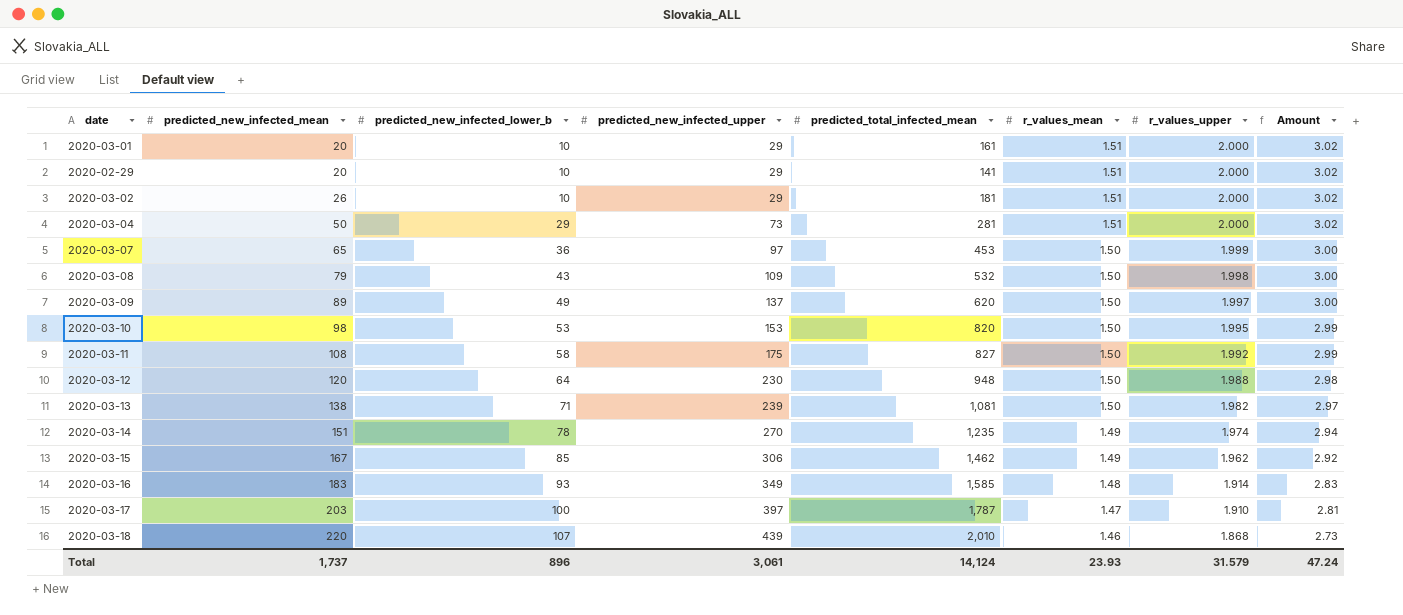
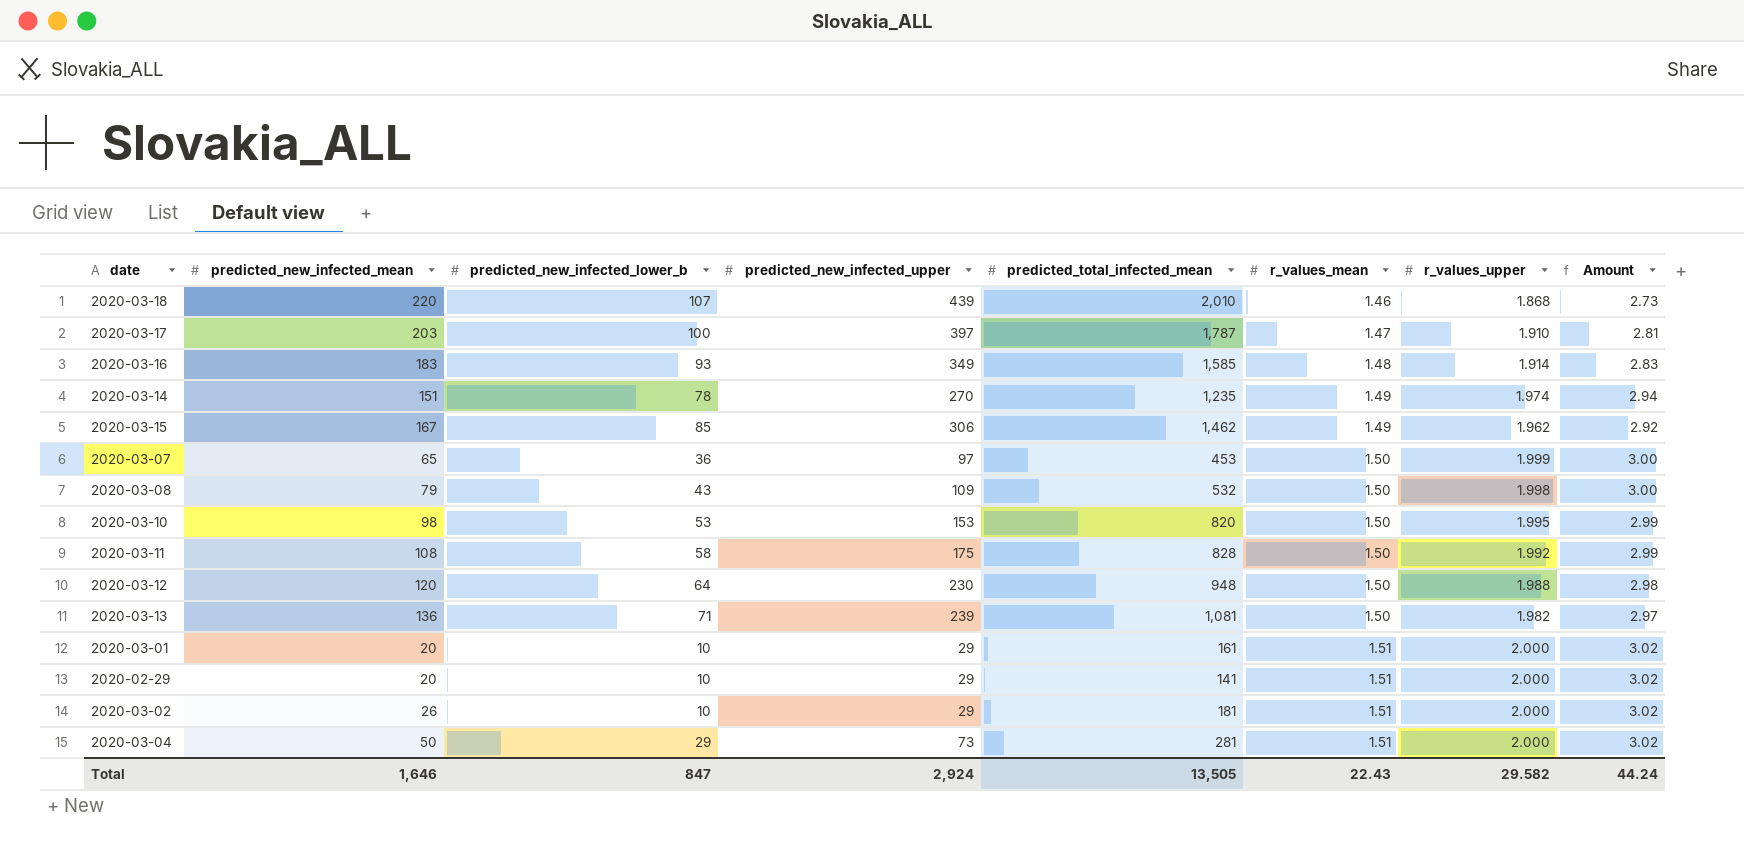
row order: predicted_new_infected_mean ascending -> r_values_mean ascending
row 2020-03-09: 89 | 49 | 137 | 620 | 1.50 | 1.997 | 3.00 -> none
2020-03-11 | predicted_total_infected_mean: 827 -> 828
2020-03-13 | predicted_new_infected_mean: 138 -> 136
Total | predicted_new_infected_mean: 1,737 -> 1,646
Total | predicted_new_infected_lower_b: 896 -> 847
Total | predicted_new_infected_upper: 3,061 -> 2,924
Total | predicted_total_infected_mean: 14,124 -> 13,505
Total | r_values_mean: 23.93 -> 22.43
Total | r_values_upper: 31.579 -> 29.582
Total | Amount: 47.24 -> 44.24

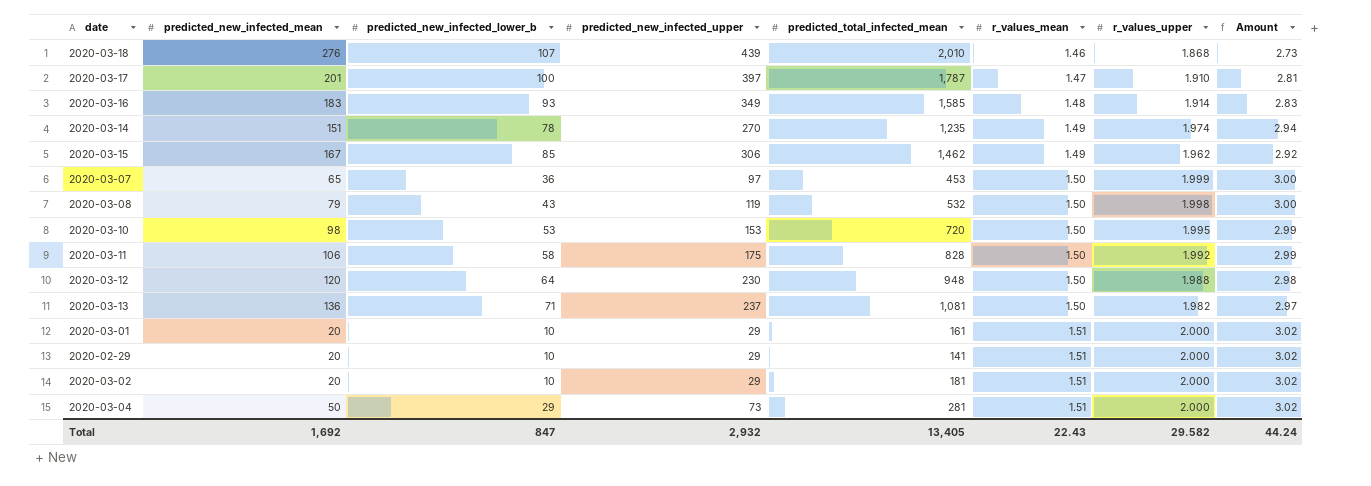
2020-03-18 | predicted_new_infected_mean: 220 -> 276
2020-03-17 | predicted_new_infected_mean: 203 -> 201
2020-03-08 | predicted_new_infected_upper: 109 -> 119
2020-03-10 | predicted_total_infected_mean: 820 -> 720
2020-03-11 | predicted_new_infected_mean: 108 -> 106
2020-03-13 | predicted_new_infected_upper: 239 -> 237
2020-03-02 | predicted_new_infected_mean: 26 -> 20
Total | predicted_new_infected_mean: 1,646 -> 1,692
Total | predicted_new_infected_upper: 2,924 -> 2,932
Total | predicted_total_infected_mean: 13,505 -> 13,405

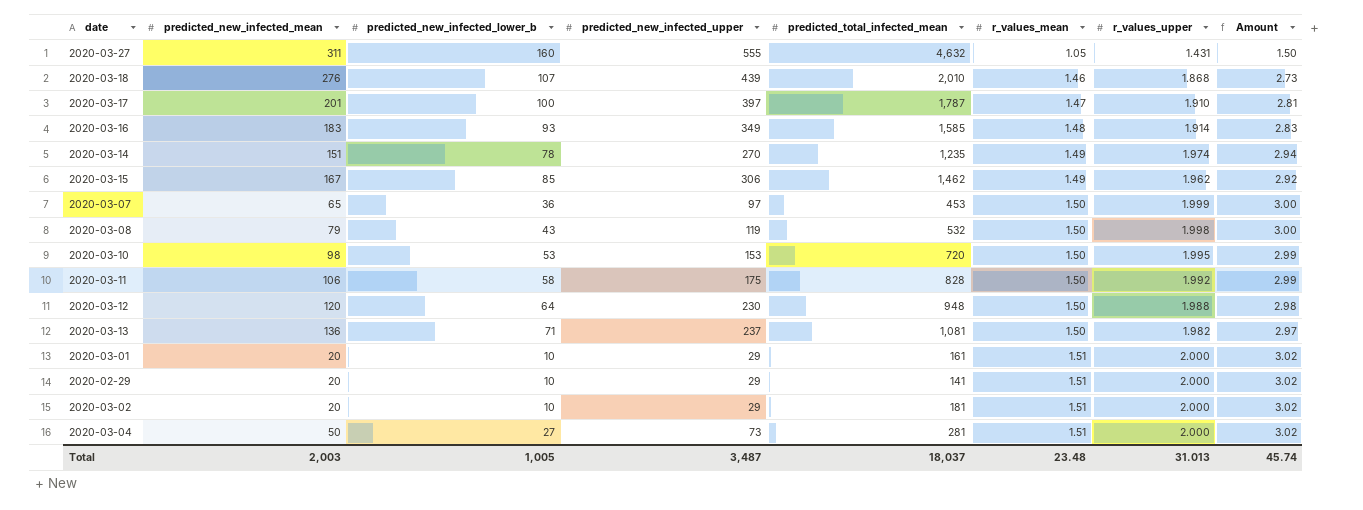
row 2020-03-27: none -> 311 | 160 | 555 | 4,632 | 1.05 | 1.431 | 1.50
2020-03-04 | predicted_new_infected_lower_b: 29 -> 27
Total | predicted_new_infected_mean: 1,692 -> 2,003
Total | predicted_new_infected_lower_b: 847 -> 1,005
Total | predicted_new_infected_upper: 2,932 -> 3,487
Total | predicted_total_infected_mean: 13,405 -> 18,037
Total | r_values_mean: 22.43 -> 23.48
Total | r_values_upper: 29.582 -> 31.013
Total | Amount: 44.24 -> 45.74

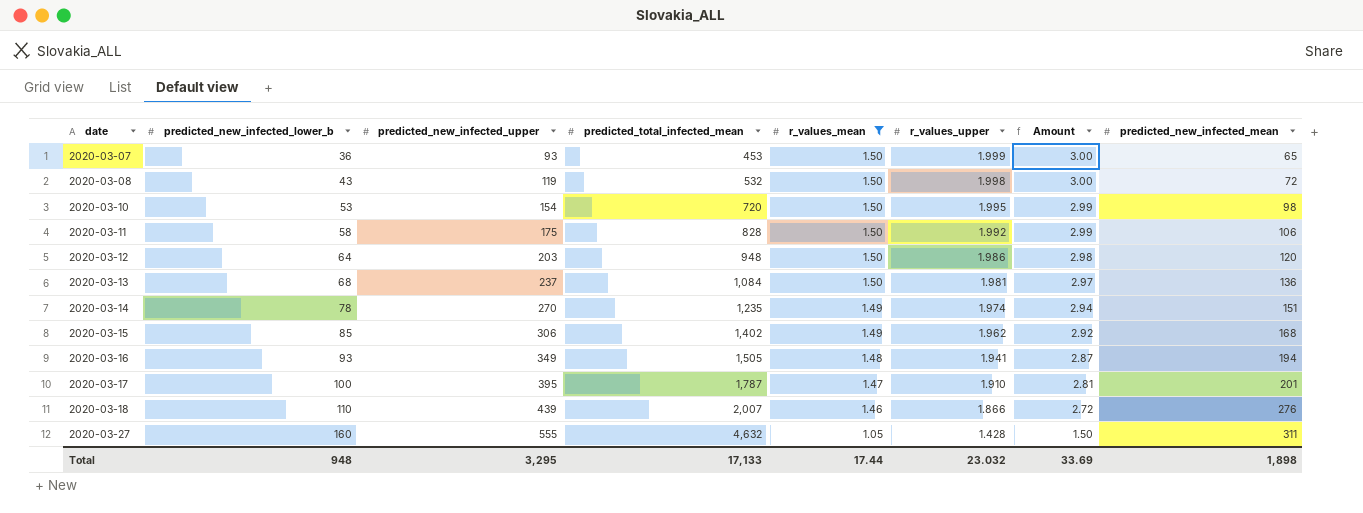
filter: none -> r_values_mean != 1.51
row order: r_values_mean ascending -> date ascending
column predicted_new_infected_mean | position: 2 -> 8
2020-03-07 | predicted_new_infected_upper: 97 -> 93
2020-03-08 | predicted_new_infected_mean: 79 -> 72
2020-03-10 | predicted_new_infected_upper: 153 -> 154
2020-03-12 | predicted_new_infected_upper: 230 -> 203
2020-03-12 | r_values_upper: 1.988 -> 1.986
2020-03-13 | predicted_new_infected_lower_b: 71 -> 68
2020-03-13 | predicted_total_infected_mean: 1,081 -> 1,084
2020-03-13 | r_values_upper: 1.982 -> 1.981
2020-03-15 | predicted_total_infected_mean: 1,462 -> 1,402
2020-03-15 | predicted_new_infected_mean: 167 -> 168
2020-03-16 | predicted_total_infected_mean: 1,585 -> 1,505
2020-03-16 | r_values_upper: 1.914 -> 1.941
2020-03-16 | Amount: 2.83 -> 2.87
2020-03-16 | predicted_new_infected_mean: 183 -> 194
2020-03-17 | predicted_new_infected_upper: 397 -> 395
2020-03-18 | predicted_new_infected_lower_b: 107 -> 110
2020-03-18 | predicted_total_infected_mean: 2,010 -> 2,007
2020-03-18 | r_values_upper: 1.868 -> 1.866
2020-03-18 | Amount: 2.73 -> 2.72
2020-03-27 | r_values_upper: 1.431 -> 1.428
Total | predicted_new_infected_lower_b: 1,005 -> 948
Total | predicted_new_infected_upper: 3,487 -> 3,295
Total | predicted_total_infected_mean: 18,037 -> 17,133
Total | r_values_mean: 23.48 -> 17.44
Total | r_values_upper: 31.013 -> 23.032
Total | Amount: 45.74 -> 33.69
Total | predicted_new_infected_mean: 2,003 -> 1,898

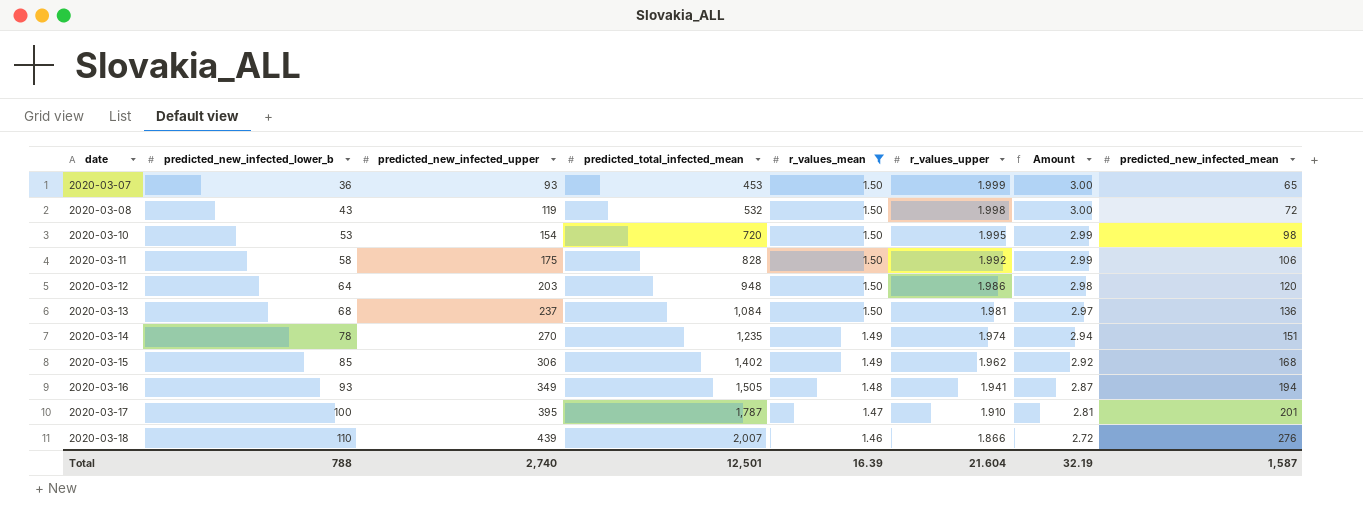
row 2020-03-27: 160 | 555 | 4,632 | 1.05 | 1.428 | 1.50 | 311 -> none
Total | predicted_new_infected_lower_b: 948 -> 788
Total | predicted_new_infected_upper: 3,295 -> 2,740
Total | predicted_total_infected_mean: 17,133 -> 12,501
Total | r_values_mean: 17.44 -> 16.39
Total | r_values_upper: 23.032 -> 21.604
Total | Amount: 33.69 -> 32.19
Total | predicted_new_infected_mean: 1,898 -> 1,587

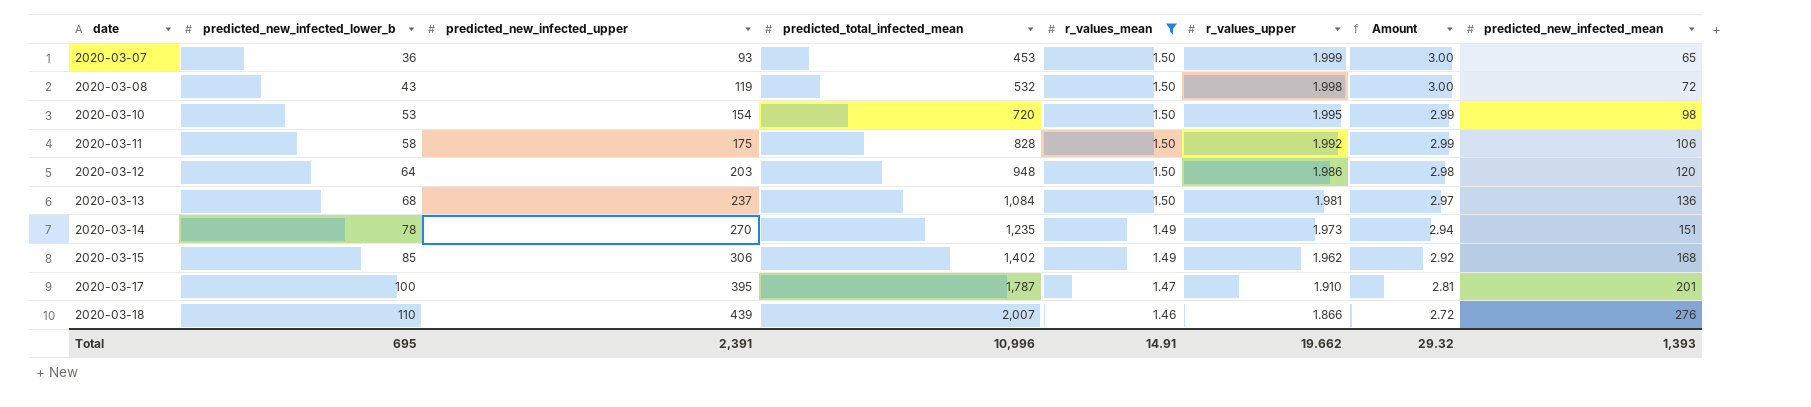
row 2020-03-16: 93 | 349 | 1,505 | 1.48 | 1.941 | 2.87 | 194 -> none
2020-03-14 | r_values_upper: 1.974 -> 1.973
Total | predicted_new_infected_lower_b: 788 -> 695
Total | predicted_new_infected_upper: 2,740 -> 2,391
Total | predicted_total_infected_mean: 12,501 -> 10,996
Total | r_values_mean: 16.39 -> 14.91
Total | r_values_upper: 21.604 -> 19.662
Total | Amount: 32.19 -> 29.32
Total | predicted_new_infected_mean: 1,587 -> 1,393

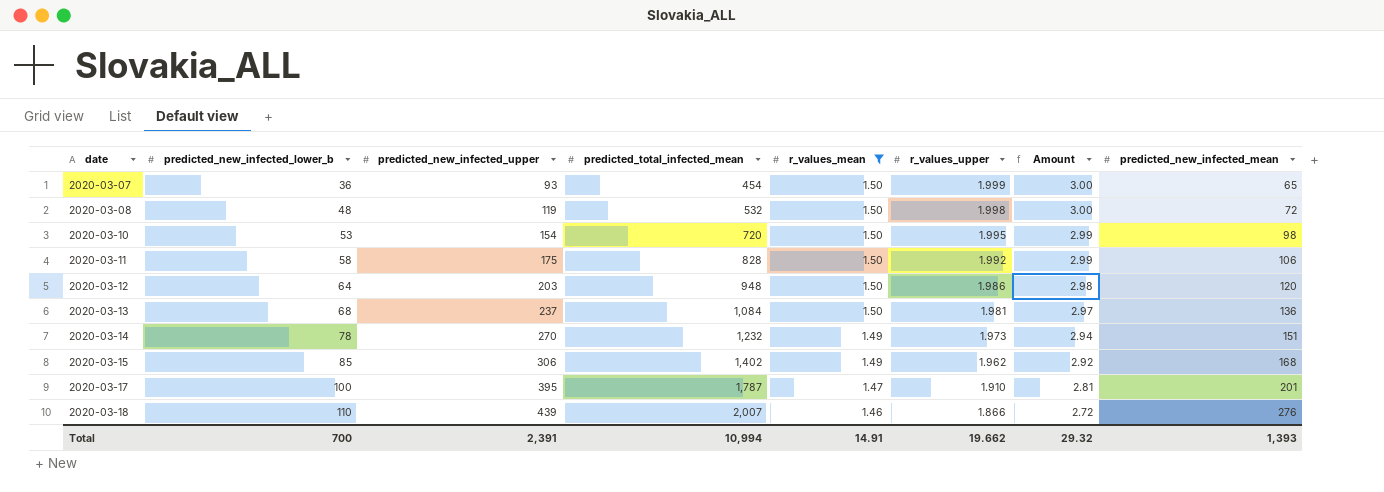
2020-03-07 | predicted_total_infected_mean: 453 -> 454
2020-03-08 | predicted_new_infected_lower_b: 43 -> 48
2020-03-14 | predicted_total_infected_mean: 1,235 -> 1,232
Total | predicted_new_infected_lower_b: 695 -> 700
Total | predicted_total_infected_mean: 10,996 -> 10,994

